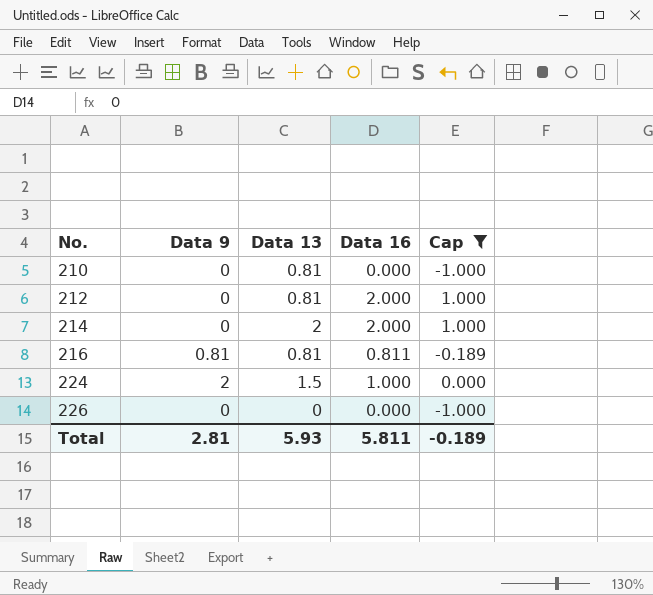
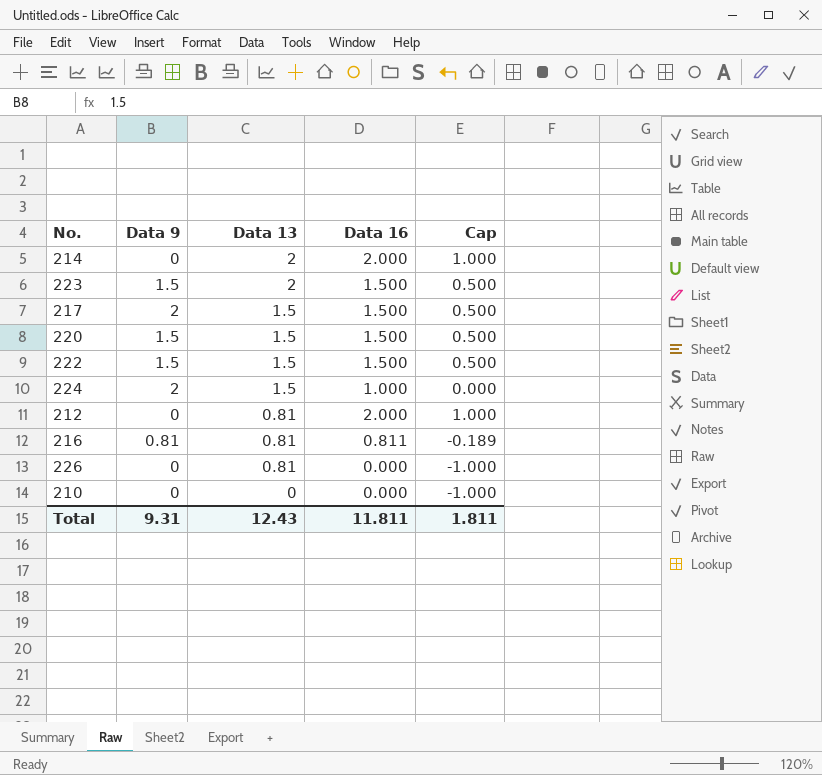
filter: Cap != 0.500 -> none
row order: No. ascending -> Data 13 descending
226 | Data 13: 0 -> 0.81
210 | Data 13: 0.81 -> 0
Total | Data 9: 2.81 -> 9.31
Total | Data 13: 5.93 -> 12.43
Total | Data 16: 5.811 -> 11.811
Total | Cap: -0.189 -> 1.811

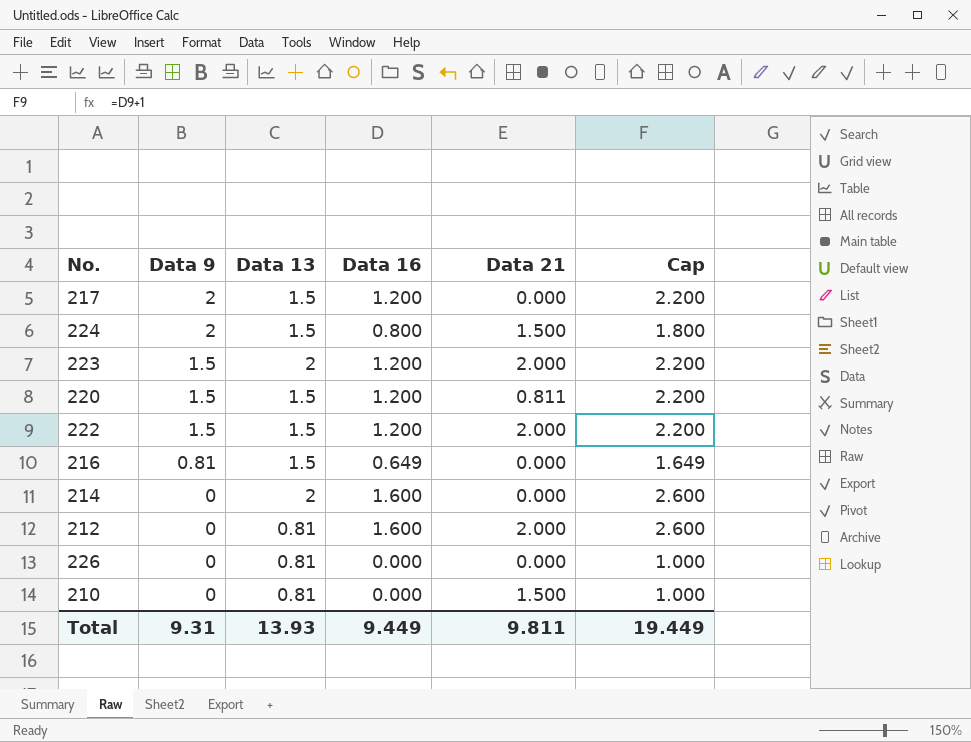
row order: Data 13 descending -> Data 9 descending
column Data 21 | position: none -> 5
column Cap | formula: [Data 16] - 1 -> [Data 16] + 1
217 | Data 16: 1.500 -> 1.200
224 | Data 16: 1.000 -> 0.800
223 | Data 16: 1.500 -> 1.200
220 | Data 16: 1.500 -> 1.200
222 | Data 16: 1.500 -> 1.200
216 | Data 13: 0.81 -> 1.5
216 | Data 16: 0.811 -> 0.649
214 | Data 16: 2.000 -> 1.600
212 | Data 16: 2.000 -> 1.600
210 | Data 13: 0 -> 0.81
Total | Data 13: 12.43 -> 13.93
Total | Data 16: 11.811 -> 9.449
Total | Cap: 1.811 -> 19.449

